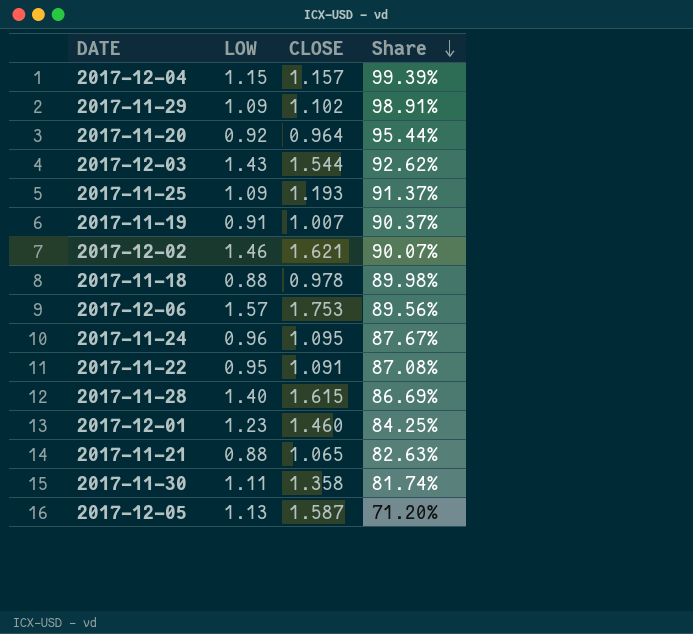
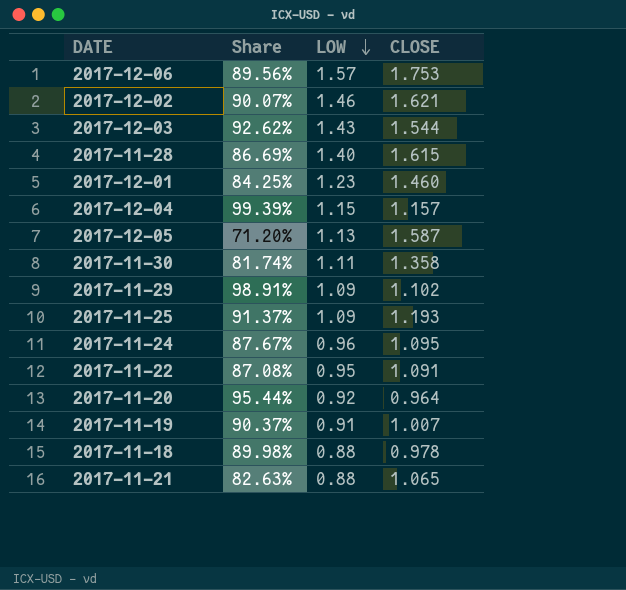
row order: Share descending -> LOW descending
column Share | position: 4 -> 2

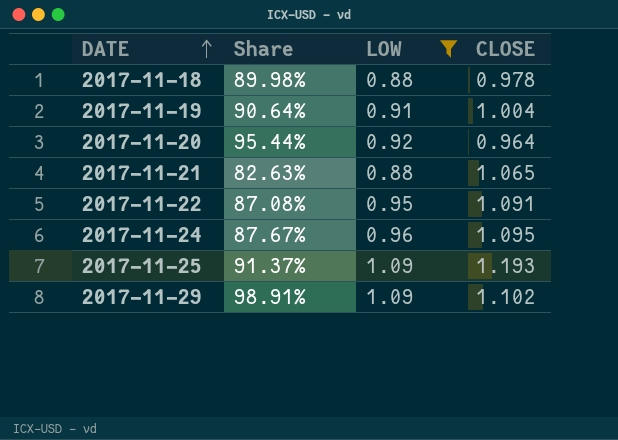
filter: none -> LOW <= 1.09
row order: LOW descending -> DATE ascending
2017-11-19 | Share: 90.37% -> 90.64%
2017-11-19 | CLOSE: 1.007 -> 1.004

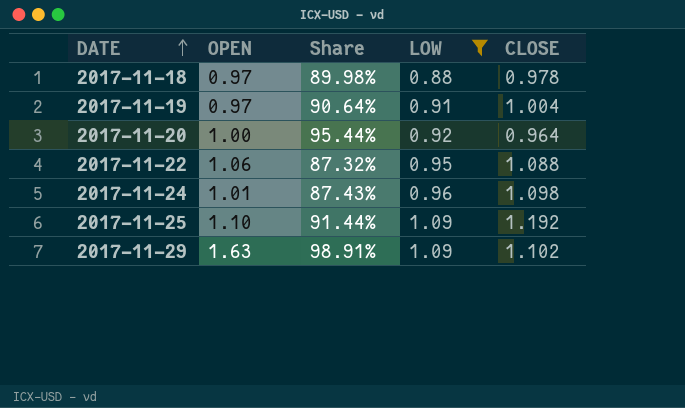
column OPEN | position: none -> 2
row 2017-11-21: 82.63% | 0.88 | 1.065 -> none
2017-11-22 | Share: 87.08% -> 87.32%
2017-11-22 | CLOSE: 1.091 -> 1.088
2017-11-24 | Share: 87.67% -> 87.43%
2017-11-24 | CLOSE: 1.095 -> 1.098
2017-11-25 | Share: 91.37% -> 91.44%
2017-11-25 | CLOSE: 1.193 -> 1.192

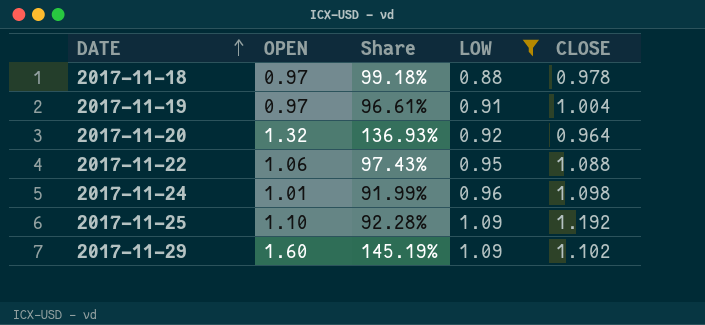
column Share | formula: [LOW] / [CLOSE] -> [OPEN] / [CLOSE]
2017-11-20 | OPEN: 1.00 -> 1.32
2017-11-29 | OPEN: 1.63 -> 1.60

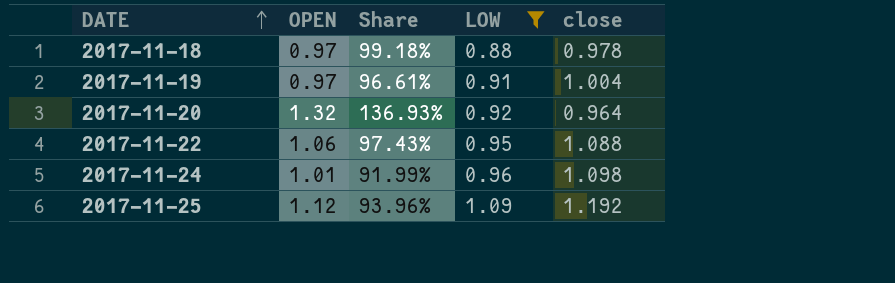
column name: CLOSE -> close
row 2017-11-29: 1.60 | 145.19% | 1.09 | 1.102 -> none
2017-11-25 | OPEN: 1.10 -> 1.12
2017-11-25 | Share: 92.28% -> 93.96%

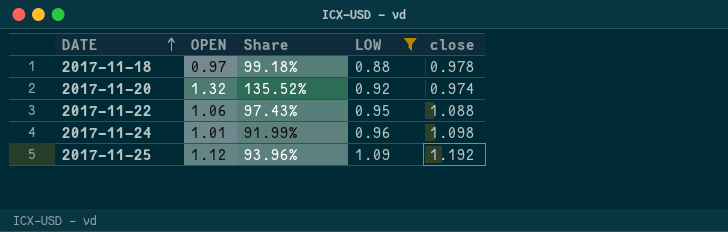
row 2017-11-19: 0.97 | 96.61% | 0.91 | 1.004 -> none
2017-11-20 | Share: 136.93% -> 135.52%
2017-11-20 | close: 0.964 -> 0.974

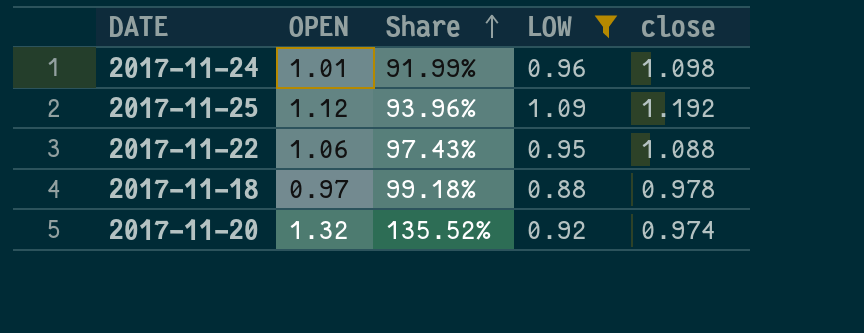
row order: DATE ascending -> Share ascending

